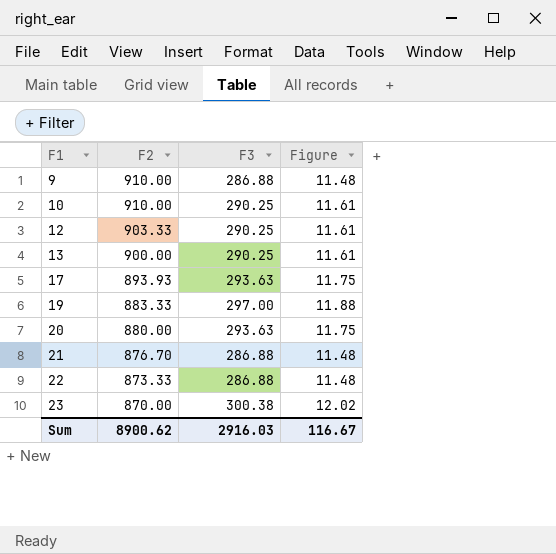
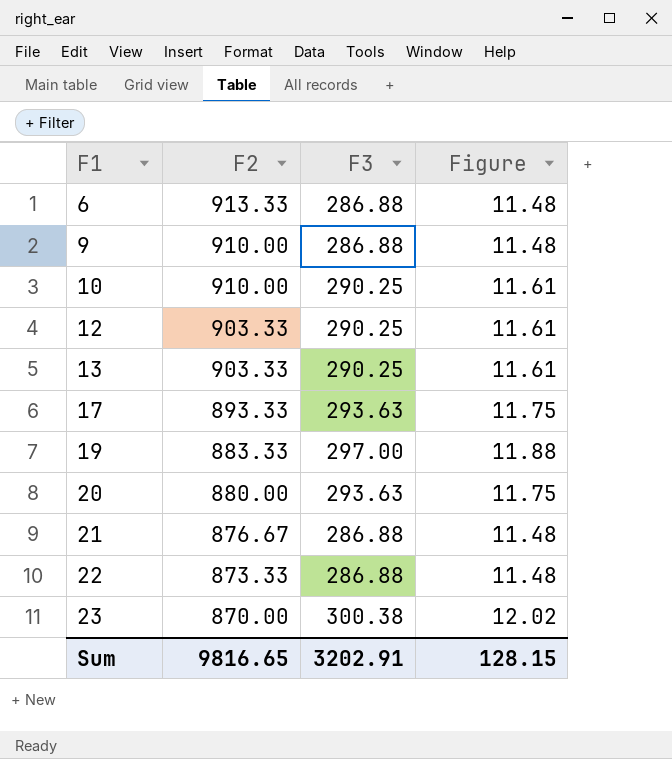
row 6: none -> 913.33 | 286.88 | 11.48
13 | F2: 900.00 -> 903.33
17 | F2: 893.93 -> 893.33
21 | F2: 876.70 -> 876.67
Sum | F2: 8900.62 -> 9816.65
Sum | F3: 2916.03 -> 3202.91
Sum | Figure: 116.67 -> 128.15

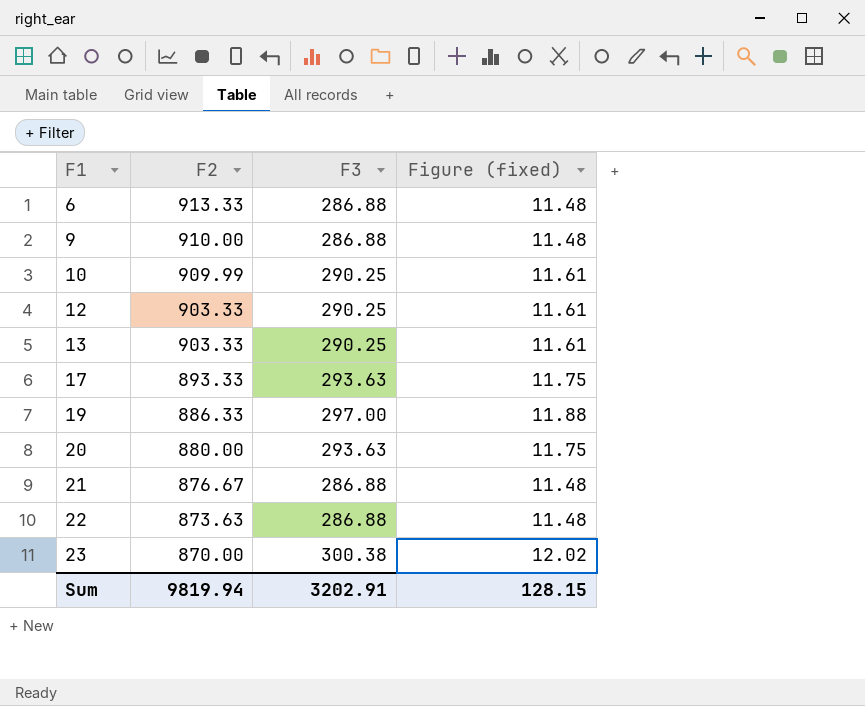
column name: Figure -> Figure (fixed)
10 | F2: 910.00 -> 909.99
19 | F2: 883.33 -> 886.33
22 | F2: 873.33 -> 873.63
Sum | F2: 9816.65 -> 9819.94

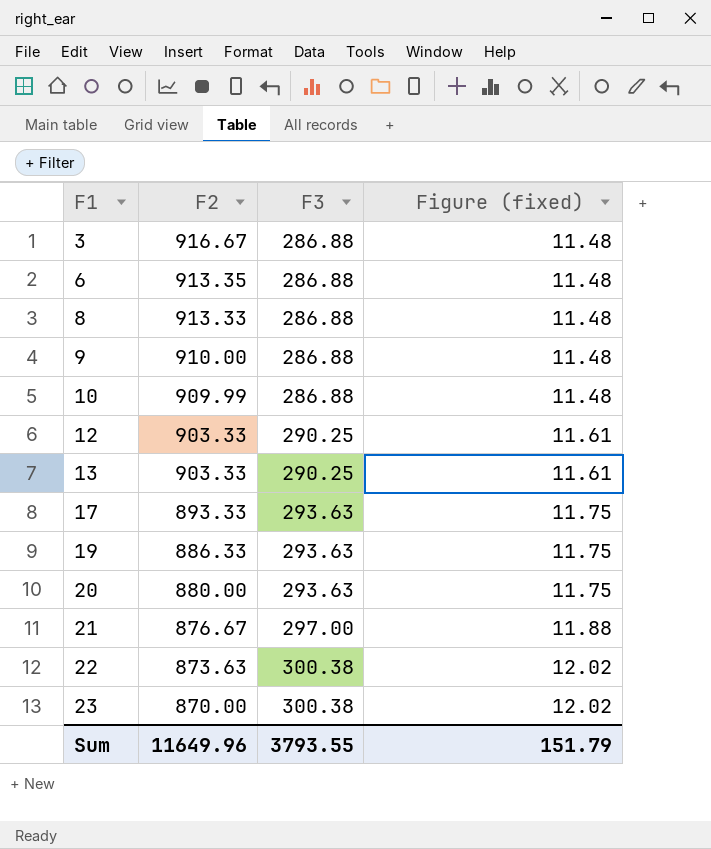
row 3: none -> 916.67 | 286.88 | 11.48
6 | F2: 913.33 -> 913.35
row 8: none -> 913.33 | 286.88 | 11.48
10 | F3: 290.25 -> 286.88
10 | Figure (fixed): 11.61 -> 11.48
19 | F3: 297.00 -> 293.63
19 | Figure (fixed): 11.88 -> 11.75
21 | F3: 286.88 -> 297.00
21 | Figure (fixed): 11.48 -> 11.88
22 | F3: 286.88 -> 300.38
22 | Figure (fixed): 11.48 -> 12.02
Sum | F2: 9819.94 -> 11649.96
Sum | F3: 3202.91 -> 3793.55
Sum | Figure (fixed): 128.15 -> 151.79

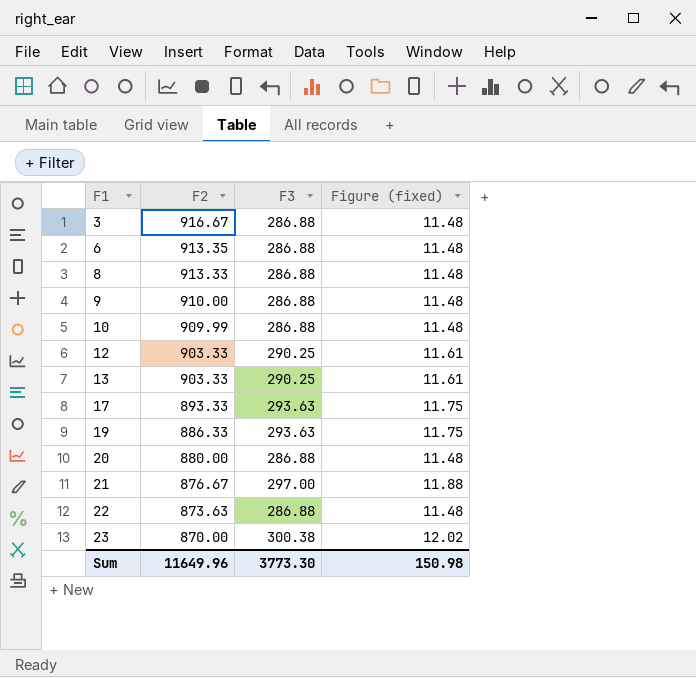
20 | F3: 293.63 -> 286.88
20 | Figure (fixed): 11.75 -> 11.48
22 | F3: 300.38 -> 286.88
22 | Figure (fixed): 12.02 -> 11.48
Sum | F3: 3793.55 -> 3773.30
Sum | Figure (fixed): 151.79 -> 150.98

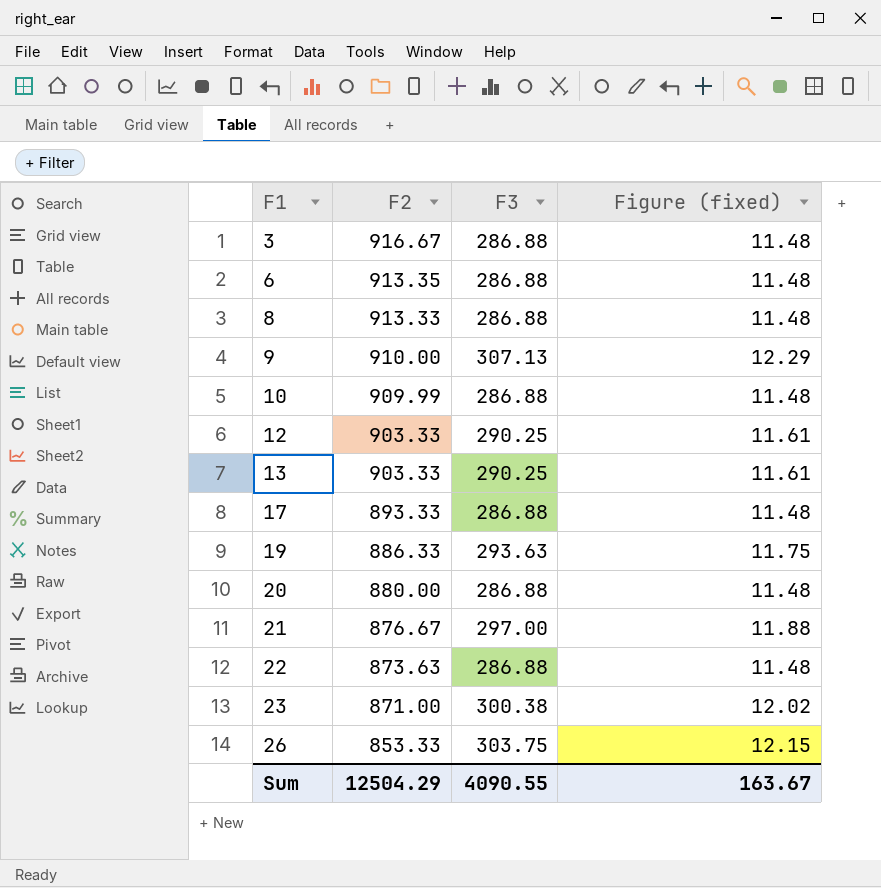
9 | F3: 286.88 -> 307.13
9 | Figure (fixed): 11.48 -> 12.29
17 | F3: 293.63 -> 286.88
17 | Figure (fixed): 11.75 -> 11.48
23 | F2: 870.00 -> 871.00
row 26: none -> 853.33 | 303.75 | 12.15
Sum | F2: 11649.96 -> 12504.29
Sum | F3: 3773.30 -> 4090.55
Sum | Figure (fixed): 150.98 -> 163.67

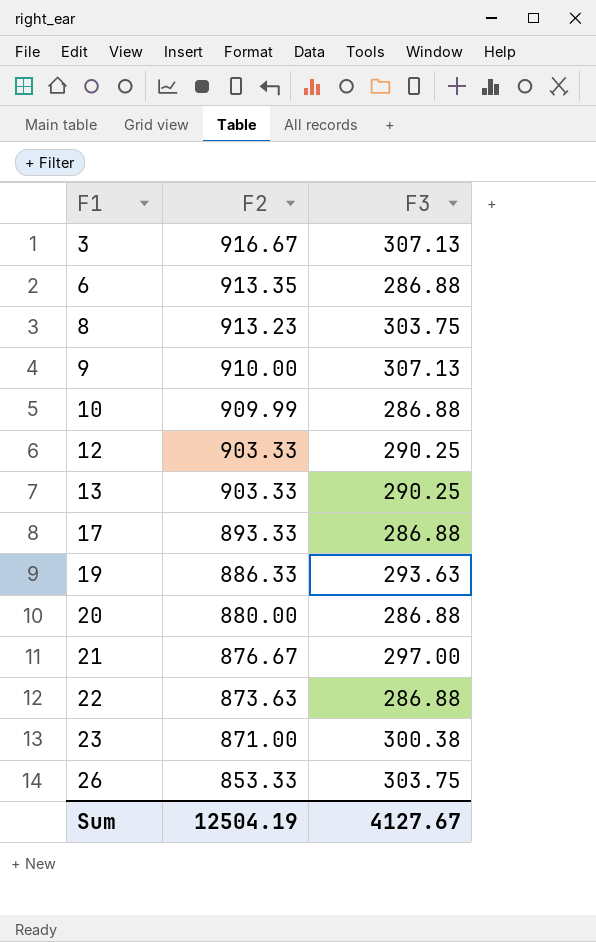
column Figure (fixed) | formula: [F3] * 0.04 -> none
3 | F3: 286.88 -> 307.13
8 | F2: 913.33 -> 913.23
8 | F3: 286.88 -> 303.75
Sum | F2: 12504.29 -> 12504.19
Sum | F3: 4090.55 -> 4127.67

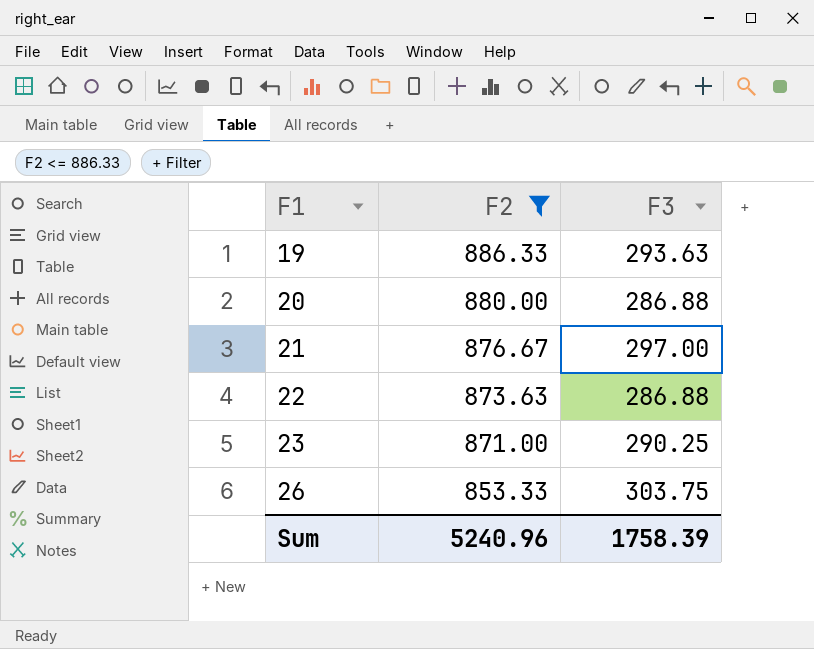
filter: none -> F2 <= 886.33
23 | F3: 300.38 -> 290.25
Sum | F2: 12504.19 -> 5240.96
Sum | F3: 4127.67 -> 1758.39

